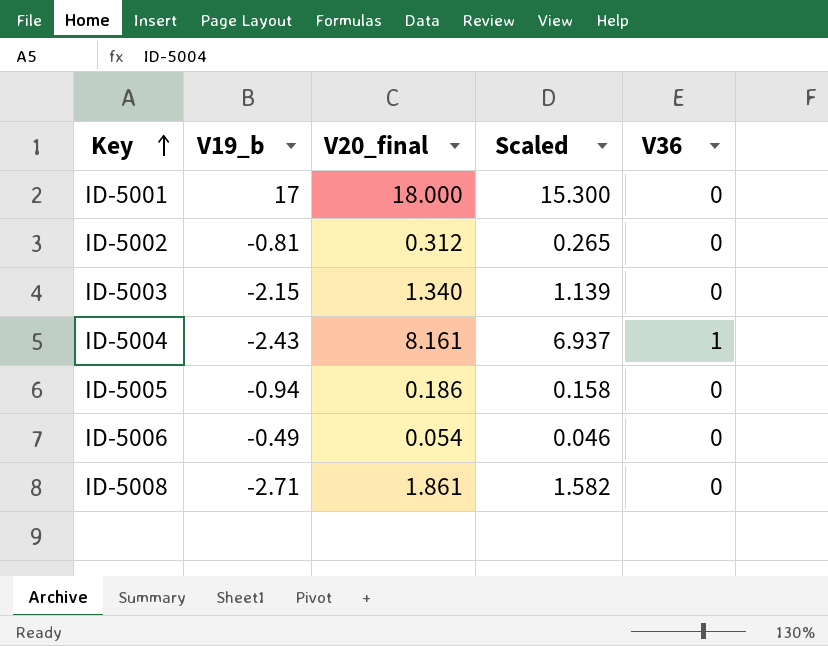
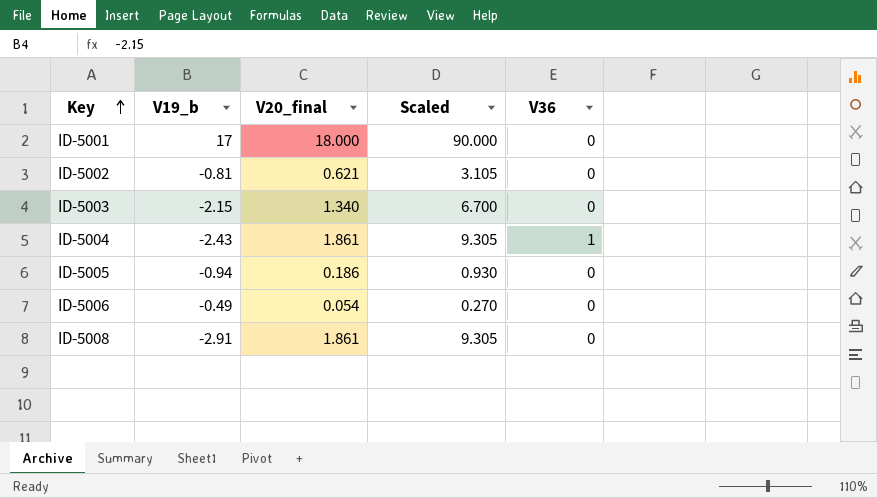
column Scaled | formula: [V20_final] * 0.85 -> [V20_final] * 5
ID-5002 | V20_final: 0.312 -> 0.621
ID-5004 | V20_final: 8.161 -> 1.861
ID-5008 | V19_b: -2.71 -> -2.91

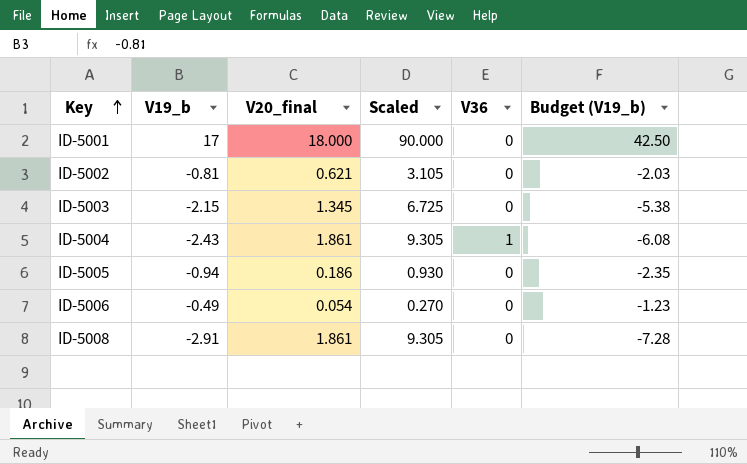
column Budget (V19_b) | formula: none -> [V19_b] * 2.5
ID-5003 | V20_final: 1.340 -> 1.345
ID-5003 | Scaled: 6.700 -> 6.725

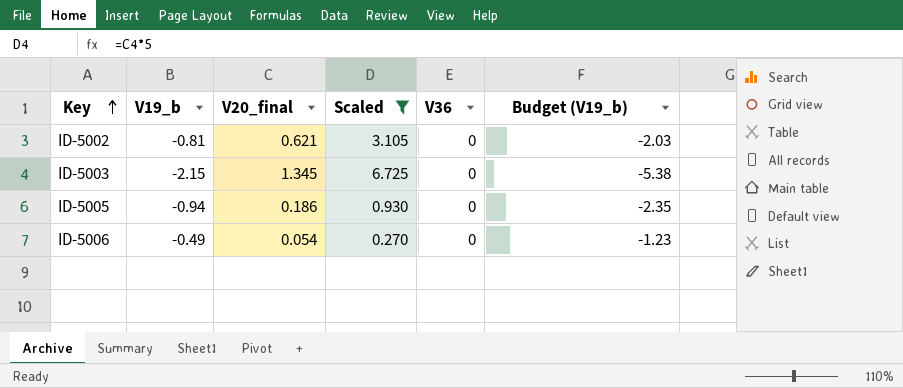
filter: none -> Scaled <= 6.725

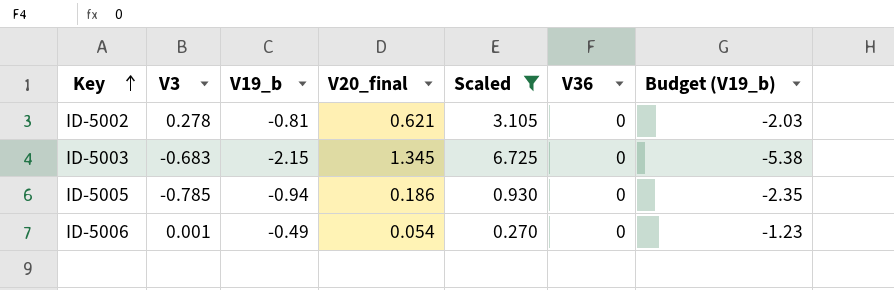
column V3 | position: none -> 2

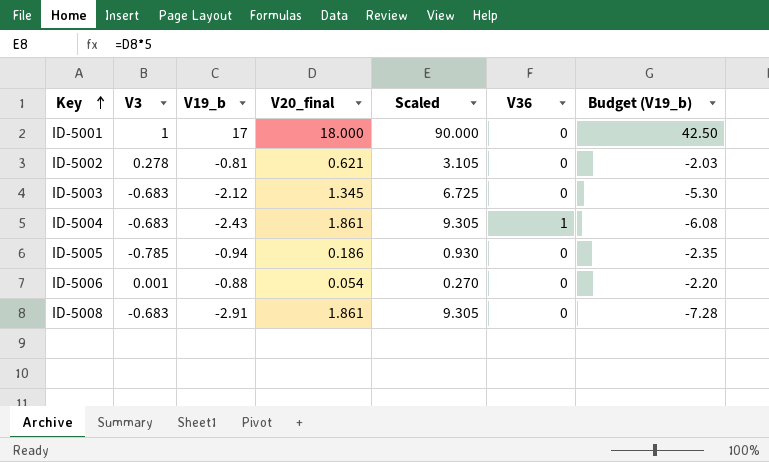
filter: Scaled <= 6.725 -> none
ID-5003 | V19_b: -2.15 -> -2.12
ID-5003 | Budget (V19_b): -5.38 -> -5.30
ID-5006 | V19_b: -0.49 -> -0.88
ID-5006 | Budget (V19_b): -1.23 -> -2.20

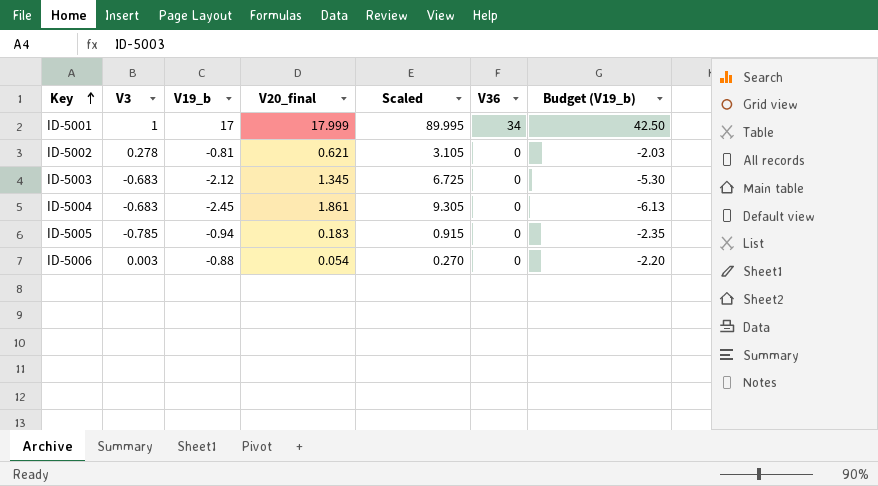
row ID-5008: -0.683 | -2.91 | 1.861 | 9.305 | 0 | -7.28 -> none
ID-5001 | V20_final: 18.000 -> 17.999
ID-5001 | Scaled: 90.000 -> 89.995
ID-5001 | V36: 0 -> 34
ID-5004 | V19_b: -2.43 -> -2.45
ID-5004 | V36: 1 -> 0
ID-5004 | Budget (V19_b): -6.08 -> -6.13
ID-5005 | V20_final: 0.186 -> 0.183
ID-5005 | Scaled: 0.930 -> 0.915
ID-5006 | V3: 0.001 -> 0.003

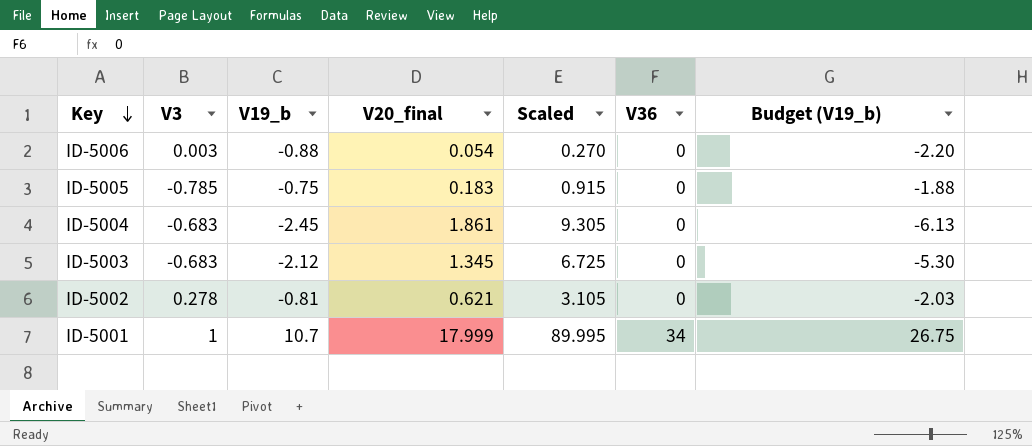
row order: Key ascending -> Key descending
ID-5005 | V19_b: -0.94 -> -0.75
ID-5005 | Budget (V19_b): -2.35 -> -1.88
ID-5001 | V19_b: 17 -> 10.7
ID-5001 | Budget (V19_b): 42.50 -> 26.75

